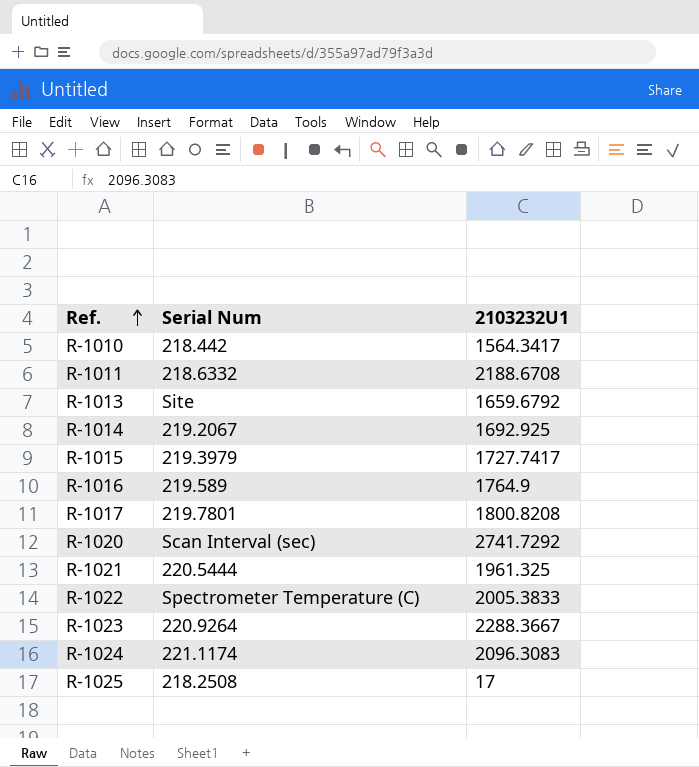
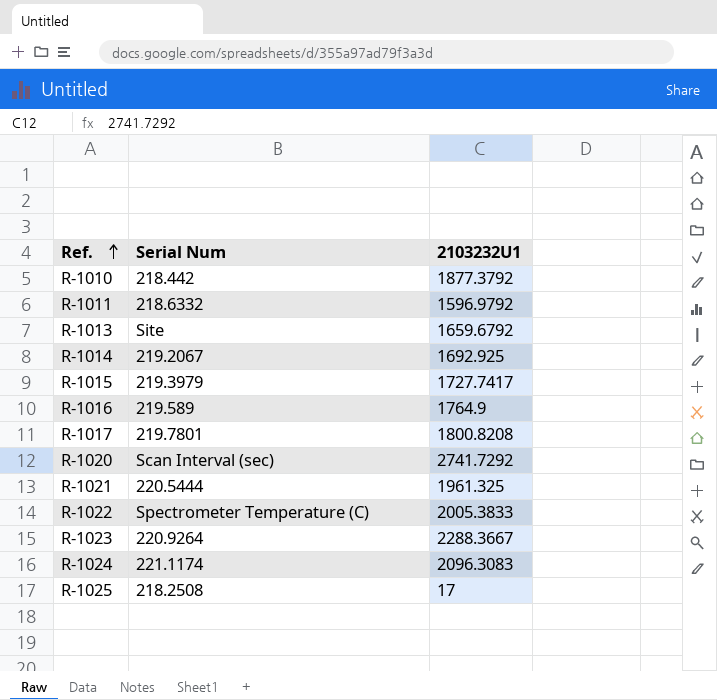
R-1010 | 2103232U1: 1564.3417 -> 1877.3792
R-1011 | 2103232U1: 2188.6708 -> 1596.9792

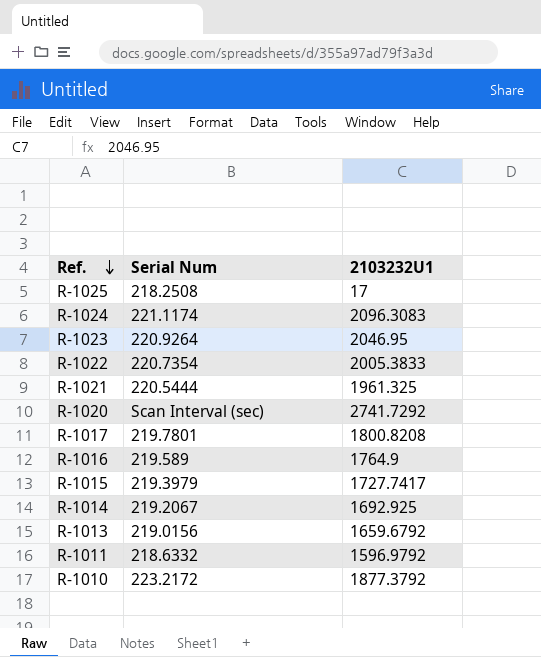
row order: Ref. ascending -> Ref. descending
R-1023 | 2103232U1: 2288.3667 -> 2046.95
R-1022 | Serial Num: Spectrometer Temperature (C) -> 220.7354
R-1013 | Serial Num: Site -> 219.0156
R-1010 | Serial Num: 218.442 -> 223.2172

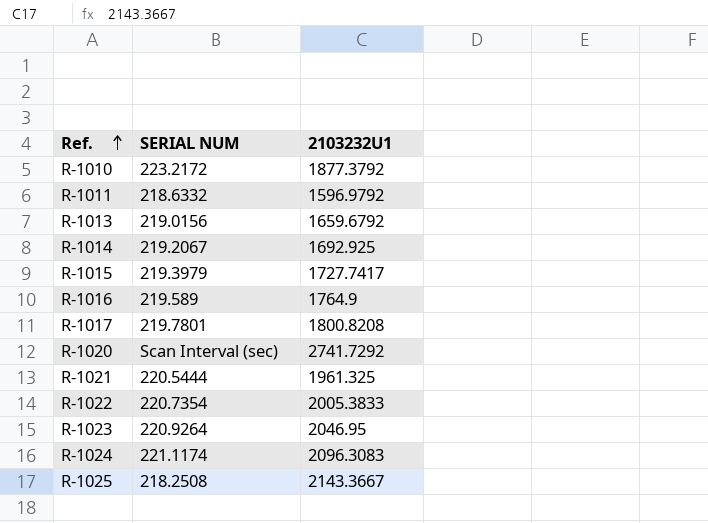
row order: Ref. descending -> Ref. ascending
column name: Serial Num -> SERIAL NUM
R-1025 | 2103232U1: 17 -> 2143.3667

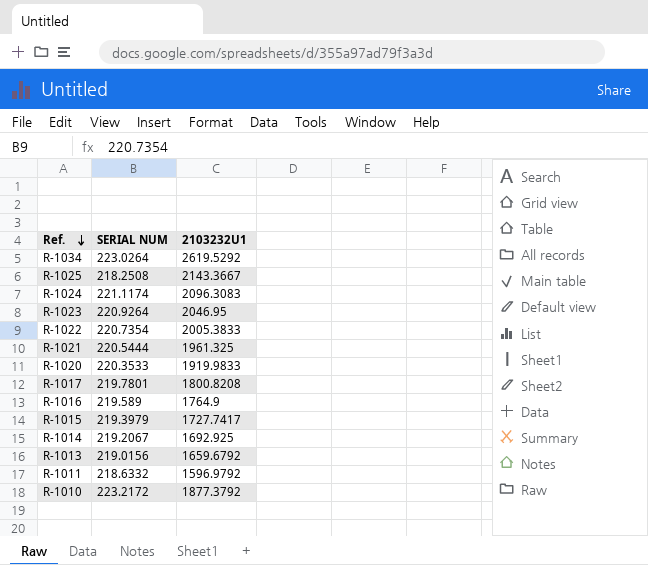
row order: Ref. ascending -> Ref. descending
row R-1034: none -> 223.0264 | 2619.5292
R-1020 | SERIAL NUM: Scan Interval (sec) -> 220.3533
R-1020 | 2103232U1: 2741.7292 -> 1919.9833

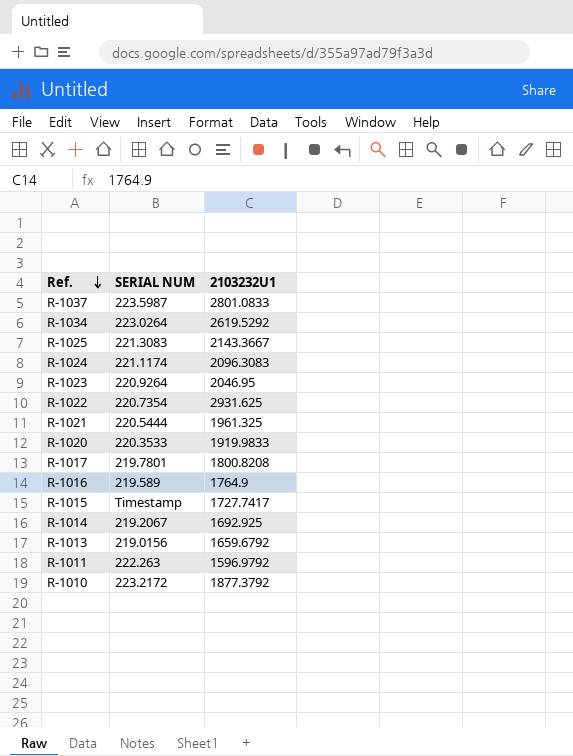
row R-1037: none -> 223.5987 | 2801.0833
R-1025 | SERIAL NUM: 218.2508 -> 221.3083
R-1022 | 2103232U1: 2005.3833 -> 2931.625
R-1015 | SERIAL NUM: 219.3979 -> Timestamp
R-1011 | SERIAL NUM: 218.6332 -> 222.263

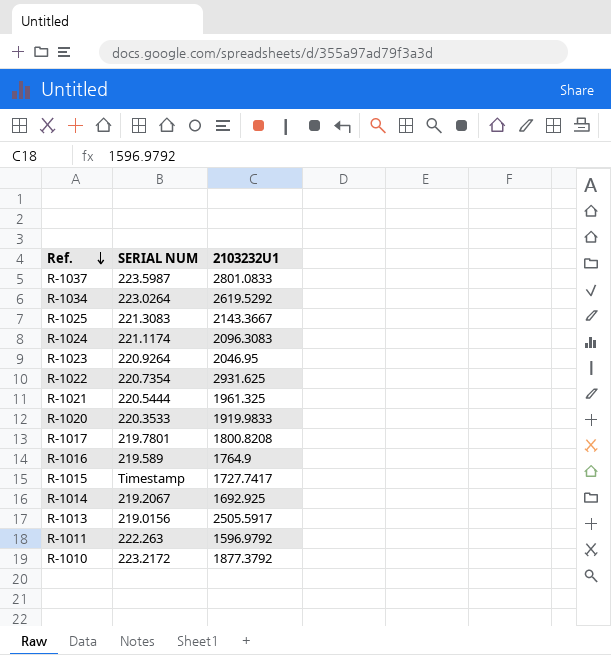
R-1013 | 2103232U1: 1659.6792 -> 2505.5917

